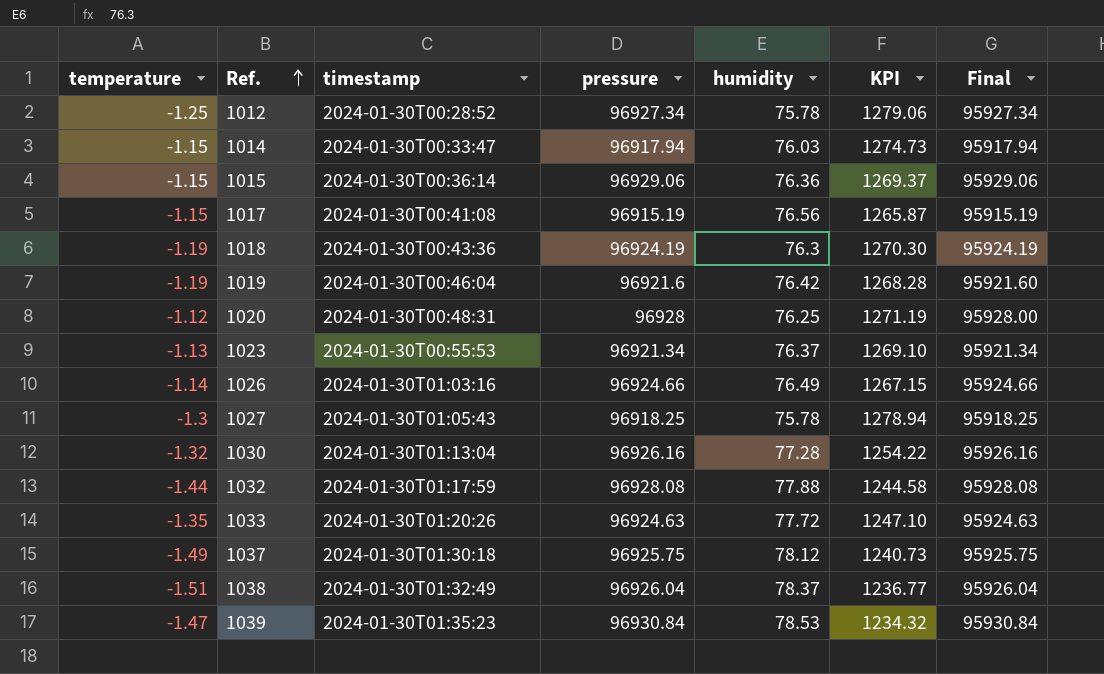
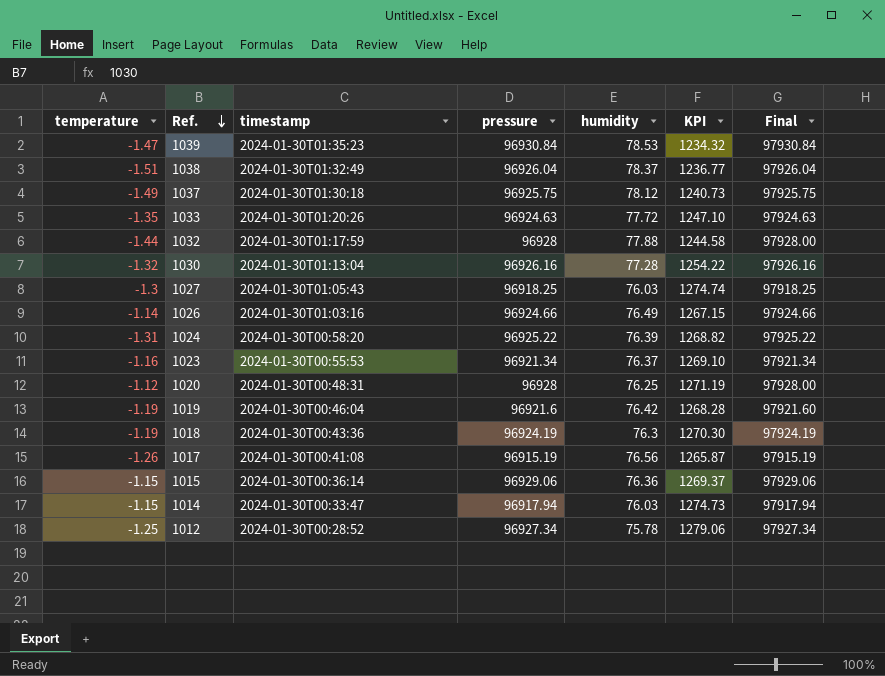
row order: Ref. ascending -> Ref. descending
column Final | formula: [pressure] - 1000 -> [pressure] + 1000
1032 | pressure: 96928.08 -> 96928
1027 | humidity: 75.78 -> 76.03
1027 | KPI: 1278.94 -> 1274.74
row 1024: none -> -1.31 | 2024-01-30T00:58:20 | 96925.22 | 76.39 | 1268.82 | 97925.22
1023 | temperature: -1.13 -> -1.16
1017 | temperature: -1.15 -> -1.26

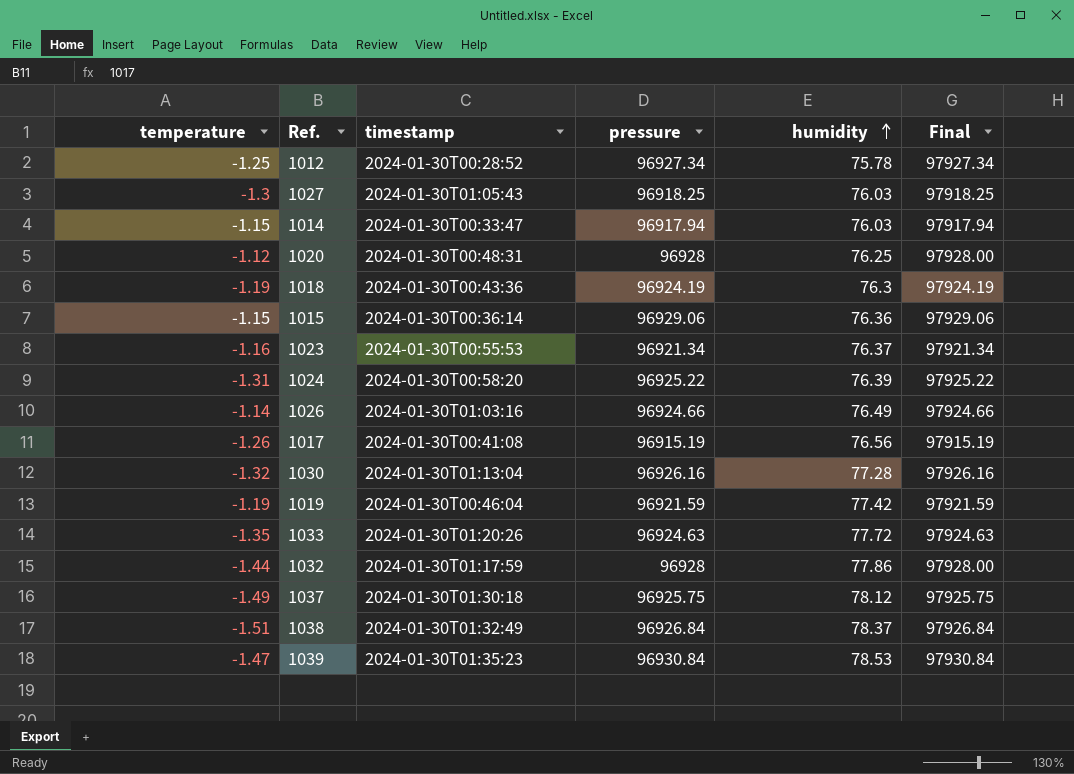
row order: Ref. descending -> humidity ascending
column KPI | formula: [pressure] / [humidity] -> none
1019 | pressure: 96921.6 -> 96921.59
1019 | humidity: 76.42 -> 77.42
1019 | Final: 97921.60 -> 97921.59
1032 | humidity: 77.88 -> 77.86
1038 | pressure: 96926.04 -> 96926.84
1038 | Final: 97926.04 -> 97926.84

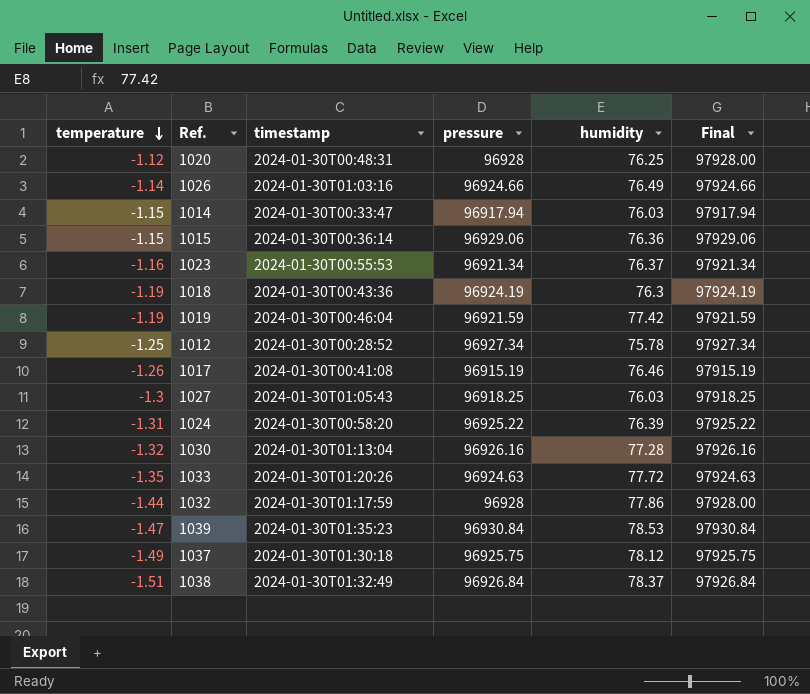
row order: humidity ascending -> temperature descending
1017 | humidity: 76.56 -> 76.46

